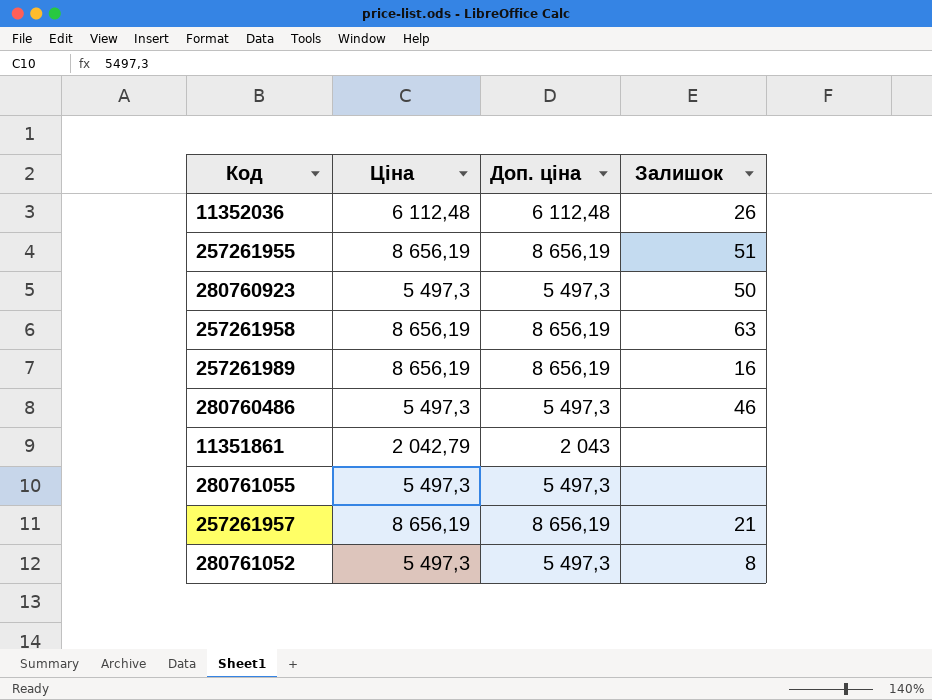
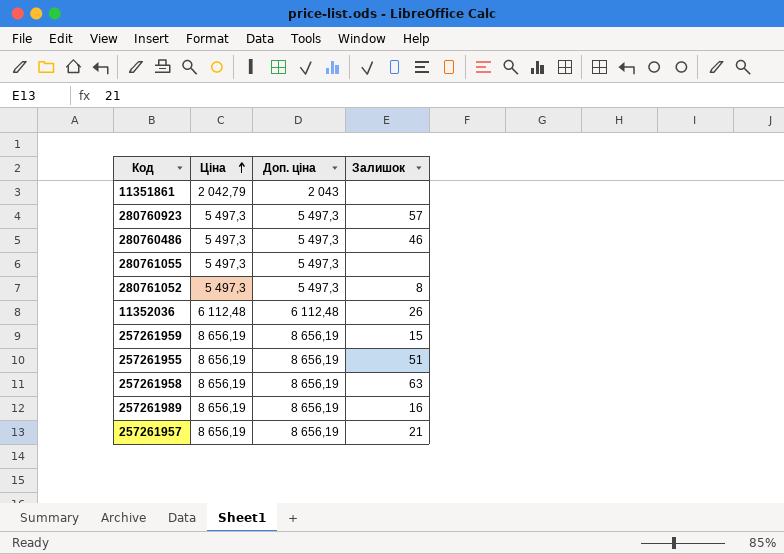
row order: none -> Ціна ascending
280760923 | Залишок: 50 -> 57
row 257261959: none -> 8 656,19 | 8 656,19 | 15

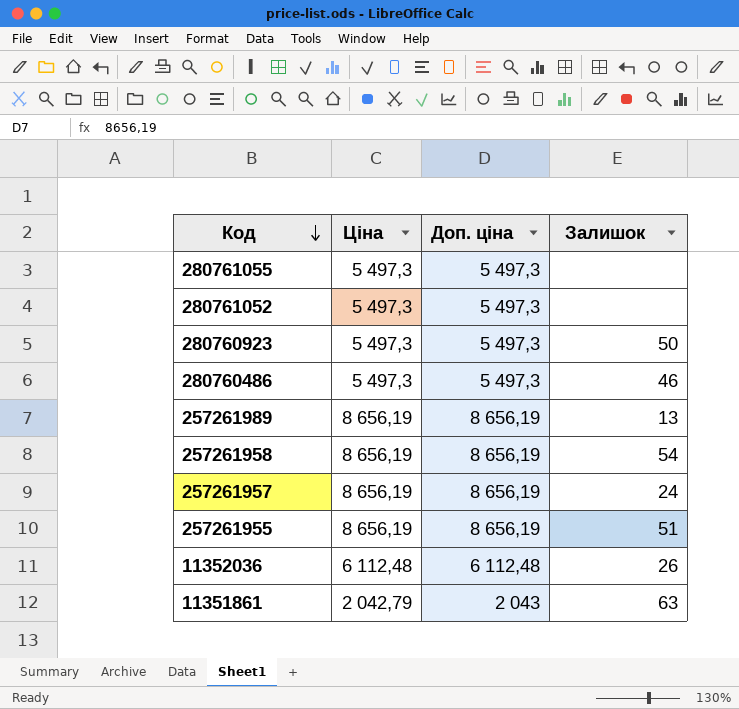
row order: Ціна ascending -> Код descending
row 257261959: 8 656,19 | 8 656,19 | 15 -> none
280761052 | Залишок: 8 -> none
280760923 | Залишок: 57 -> 50
257261989 | Залишок: 16 -> 13
257261958 | Залишок: 63 -> 54
257261957 | Залишок: 21 -> 24
11351861 | Залишок: none -> 63

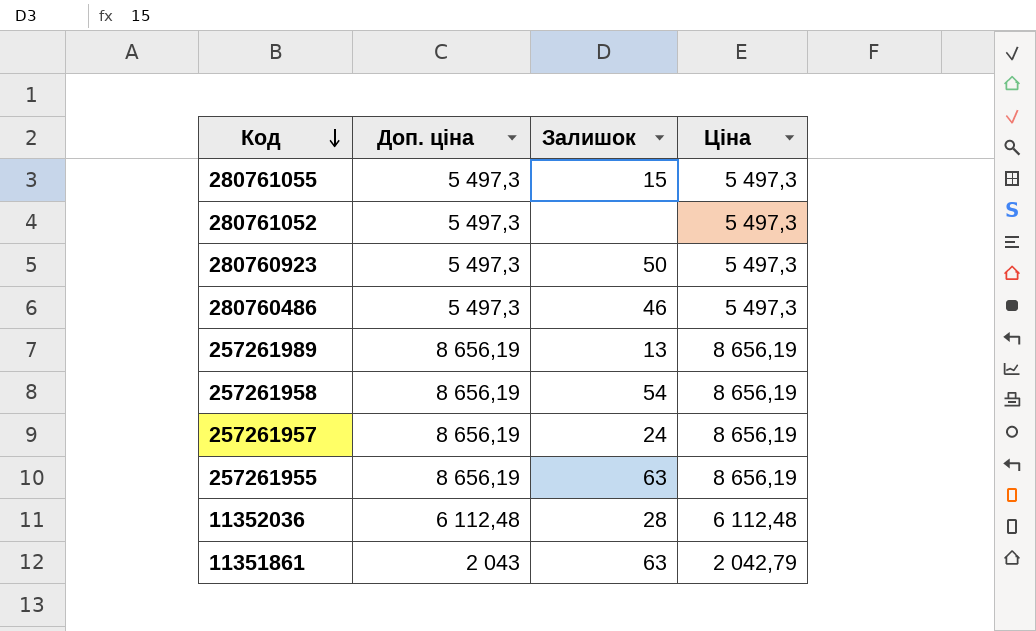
column Ціна | position: 2 -> 4
280761055 | Залишок: none -> 15
257261955 | Залишок: 51 -> 63
11352036 | Залишок: 26 -> 28

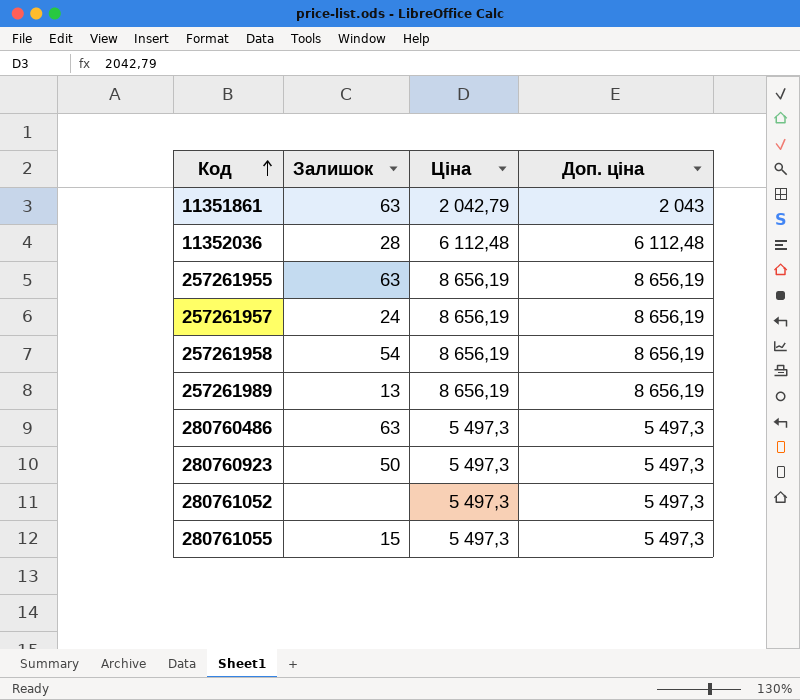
row order: Код descending -> Код ascending
column Доп. ціна | position: 2 -> 4
280760486 | Залишок: 46 -> 63

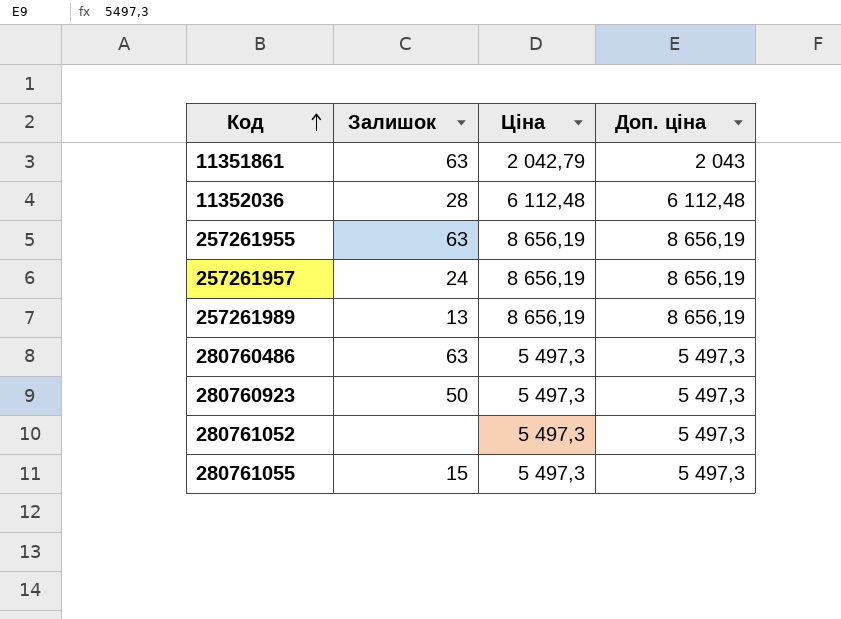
row 257261958: 54 | 8 656,19 | 8 656,19 -> none

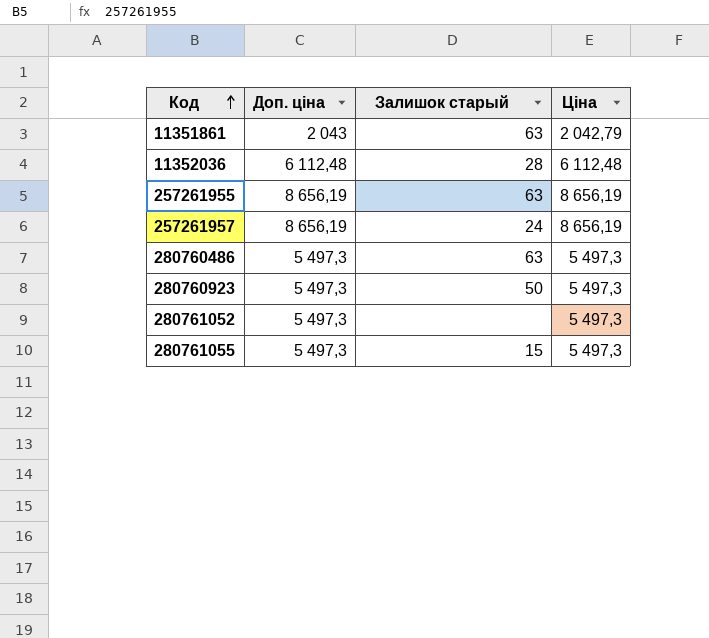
column Доп. ціна | position: 4 -> 2
column name: Залишок -> Залишок старый
row 257261989: 13 | 8 656,19 | 8 656,19 -> none

